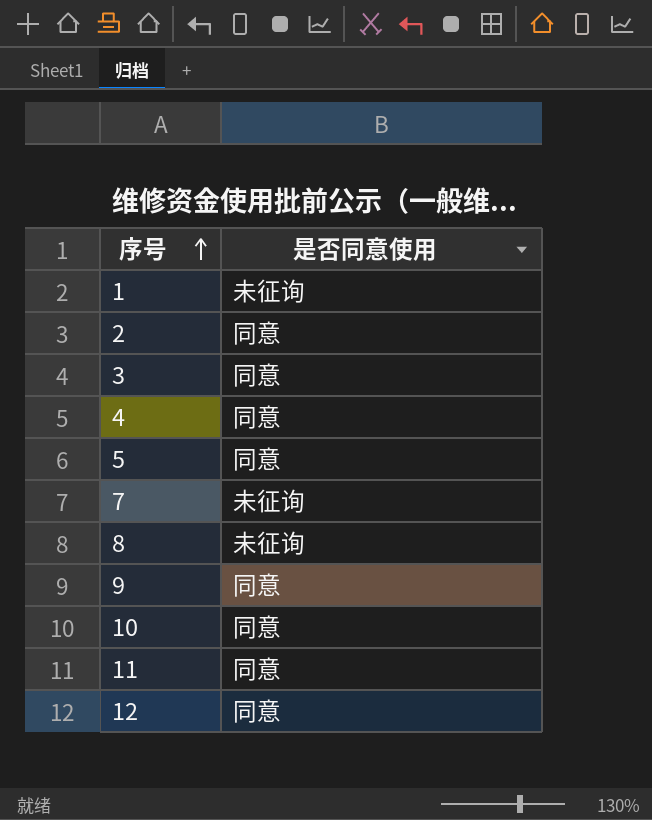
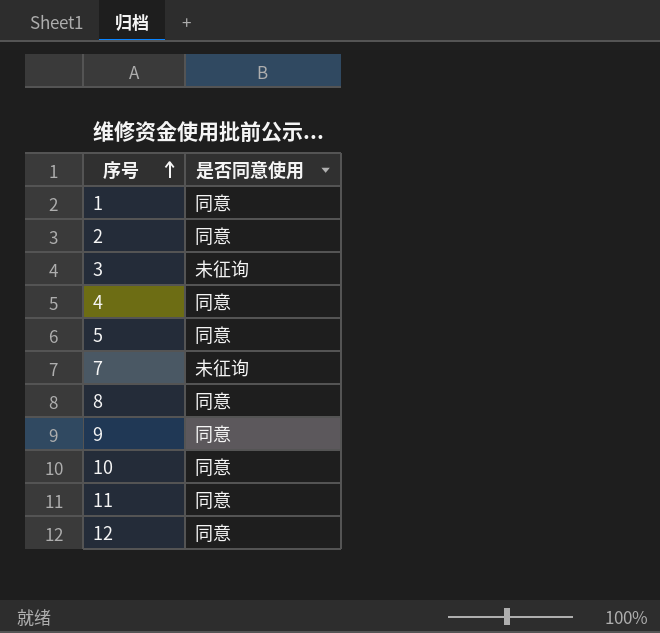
1 | 是否同意使用: 未征询 -> 同意
3 | 是否同意使用: 同意 -> 未征询
8 | 是否同意使用: 未征询 -> 同意

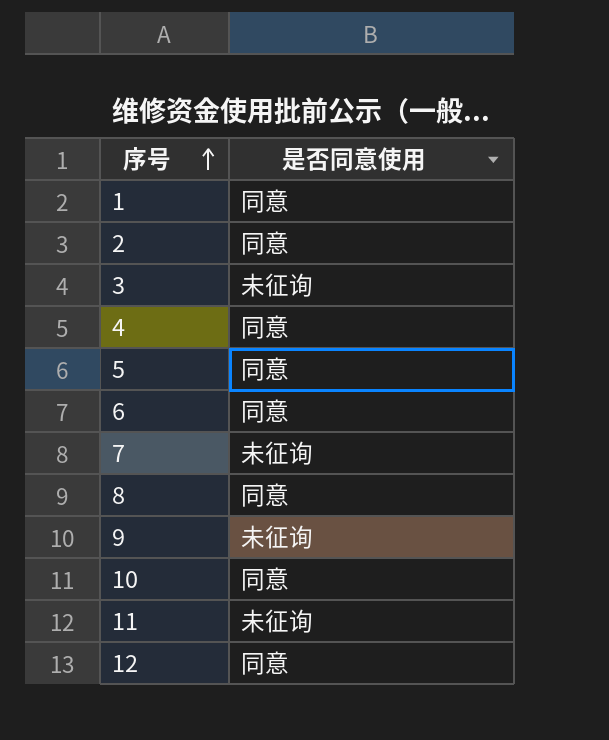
row 6: none -> 同意
9 | 是否同意使用: 同意 -> 未征询
11 | 是否同意使用: 同意 -> 未征询

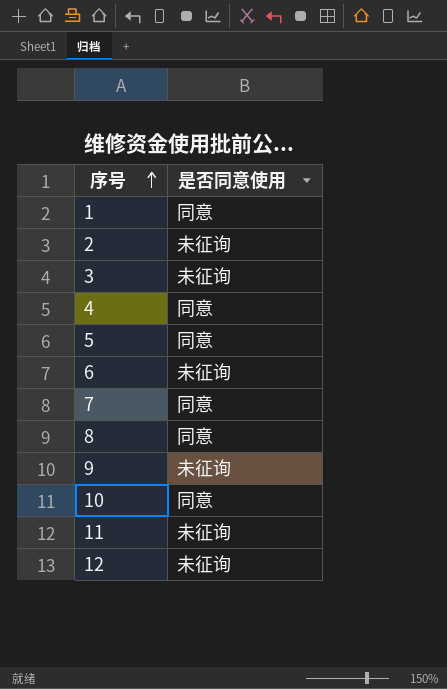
2 | 是否同意使用: 同意 -> 未征询
6 | 是否同意使用: 同意 -> 未征询
7 | 是否同意使用: 未征询 -> 同意
12 | 是否同意使用: 同意 -> 未征询

